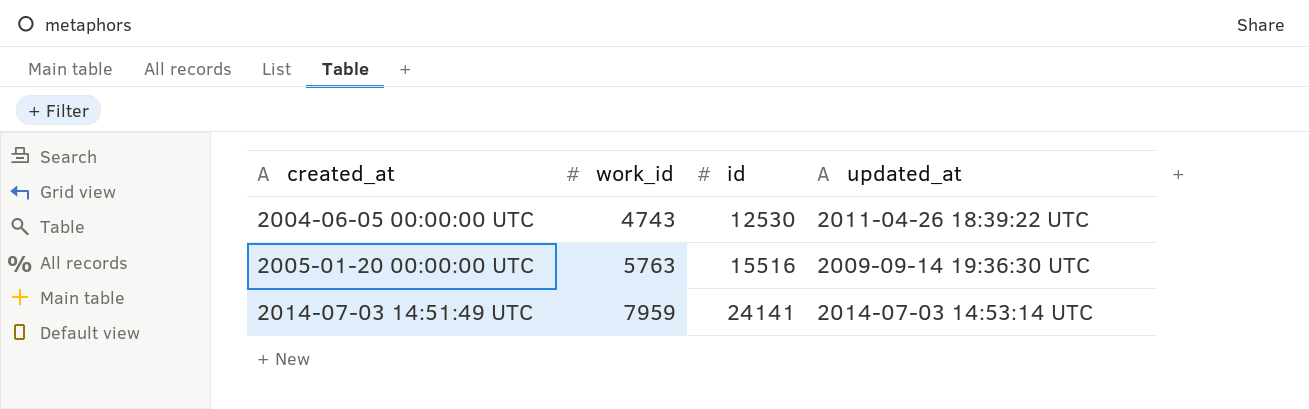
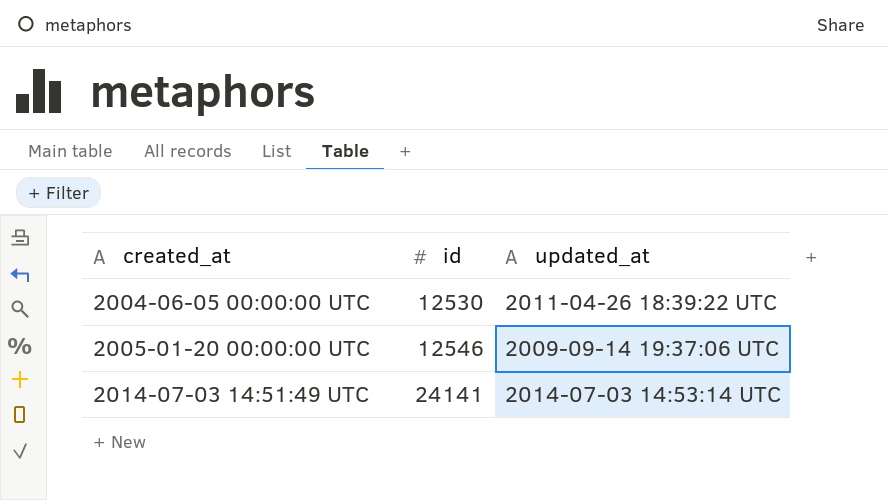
column work_id | position: 2 -> none
2005-01-20 00:00:00 UTC | id: 15516 -> 12546
2005-01-20 00:00:00 UTC | updated_at: 2009-09-14 19:36:30 UTC -> 2009-09-14 19:37:06 UTC

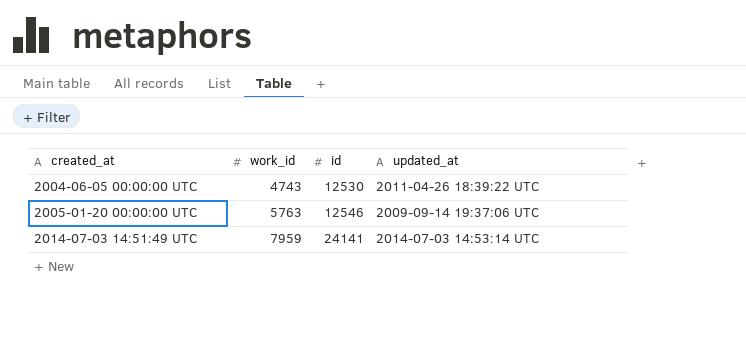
column work_id | position: none -> 2

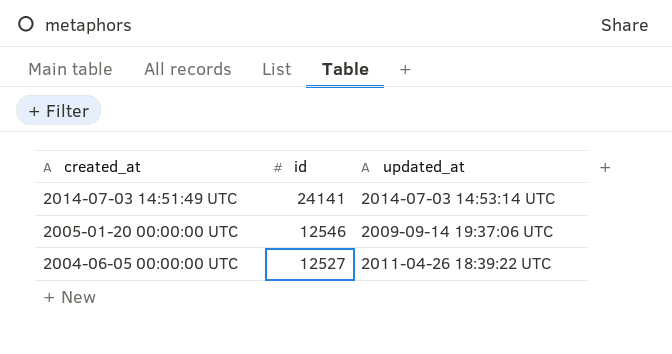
row order: created_at ascending -> created_at descending
column work_id | position: 2 -> none
2004-06-05 00:00:00 UTC | id: 12530 -> 12527

